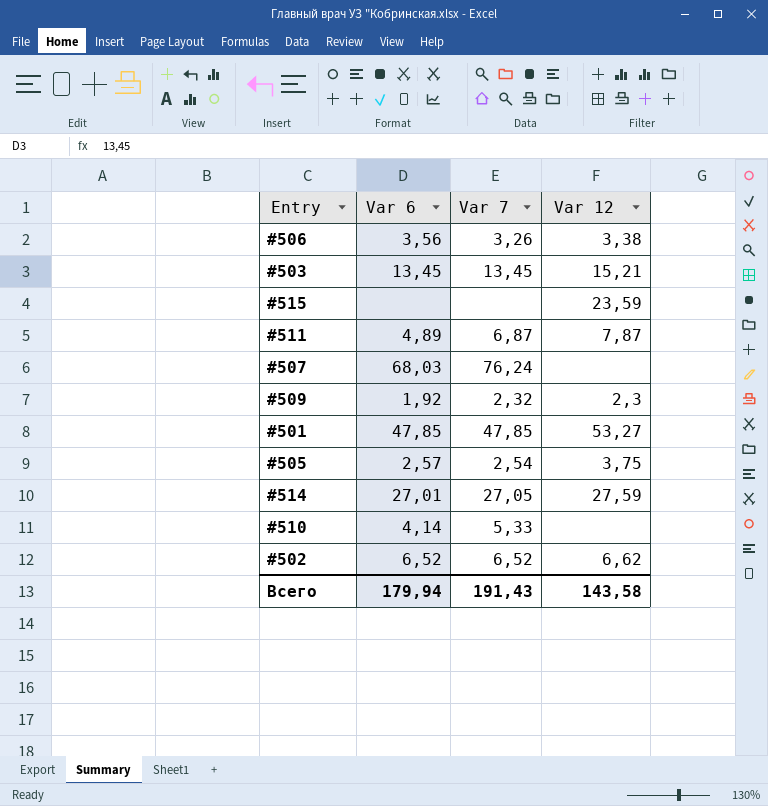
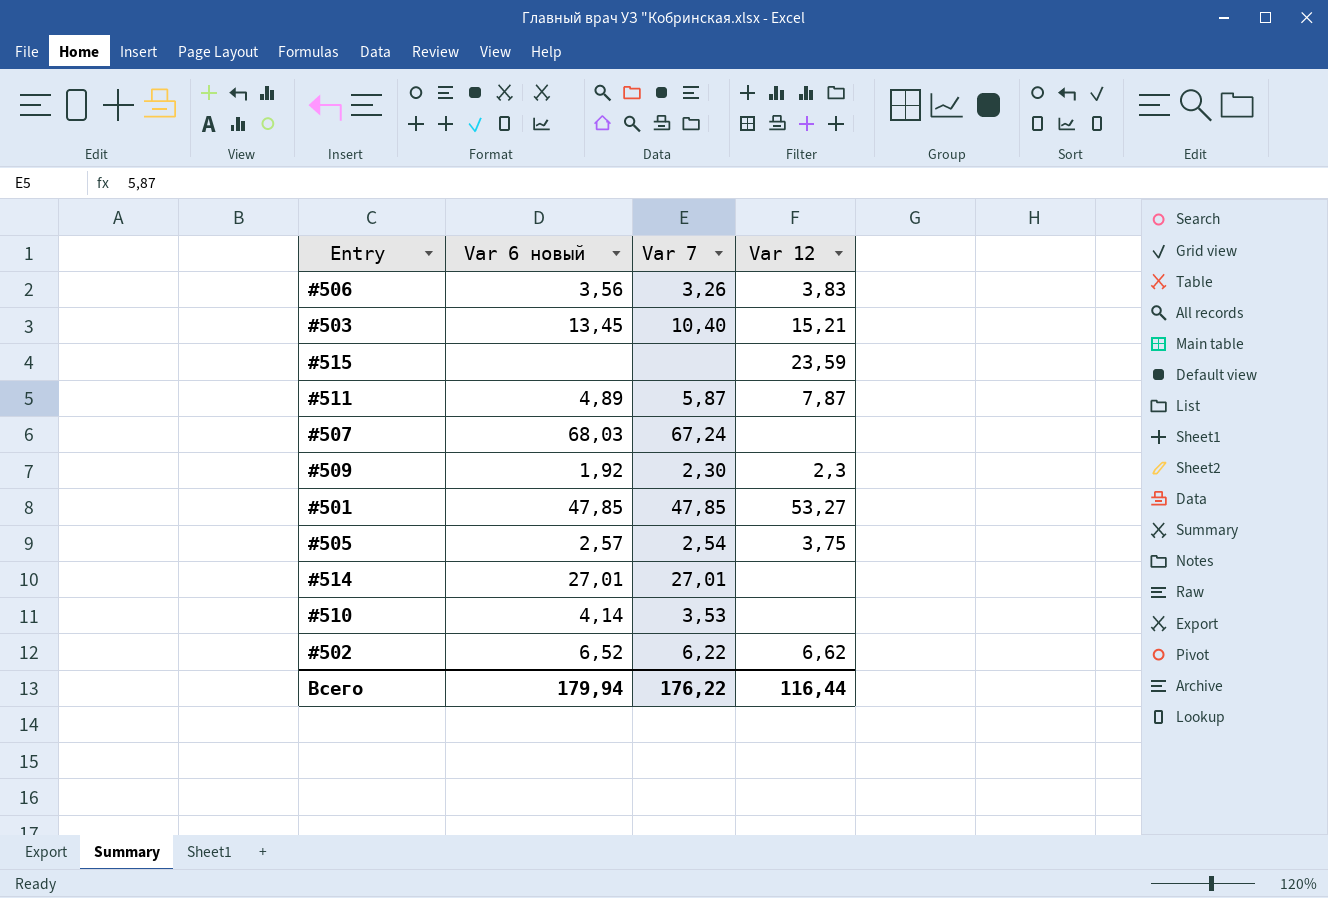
column name: Var 6 -> Var 6 новый
#506 | Var 12: 3,38 -> 3,83
#503 | Var 7: 13,45 -> 10,40
#511 | Var 7: 6,87 -> 5,87
#507 | Var 7: 76,24 -> 67,24
#509 | Var 7: 2,32 -> 2,30
#514 | Var 7: 27,05 -> 27,01
#514 | Var 12: 27,59 -> none
#510 | Var 7: 5,33 -> 3,53
#502 | Var 7: 6,52 -> 6,22
Всего | Var 7: 191,43 -> 176,22
Всего | Var 12: 143,58 -> 116,44

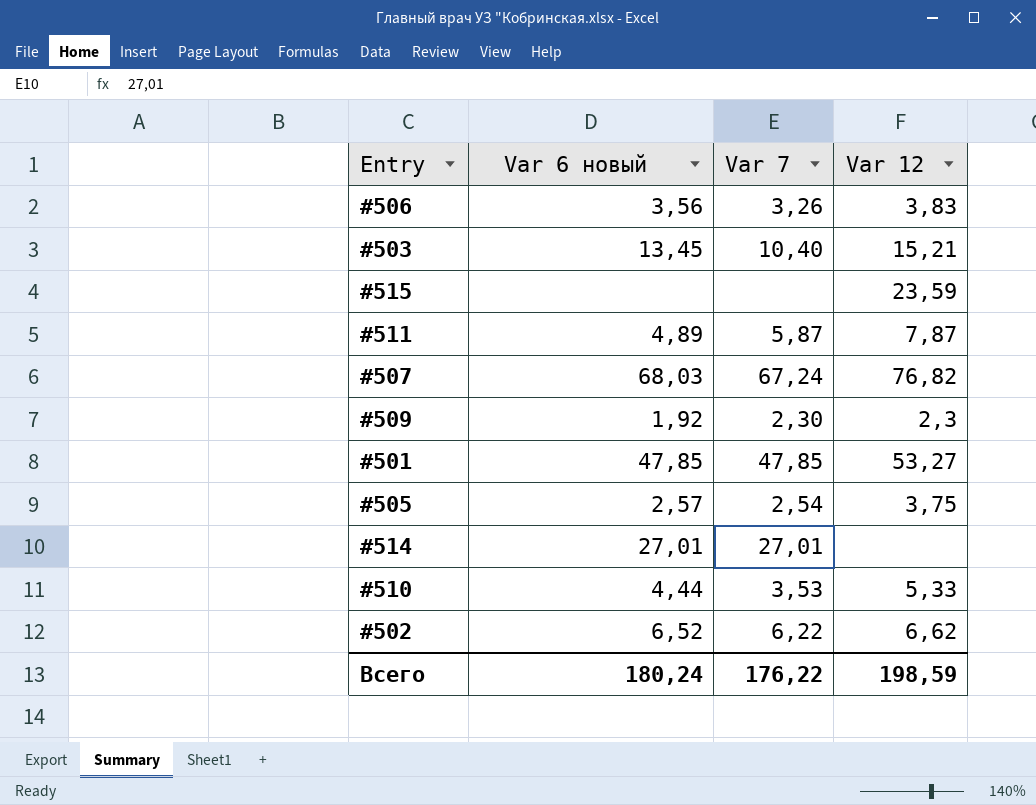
#507 | Var 12: none -> 76,82
#510 | Var 6 новый: 4,14 -> 4,44
#510 | Var 12: none -> 5,33
Всего | Var 6 новый: 179,94 -> 180,24
Всего | Var 12: 116,44 -> 198,59

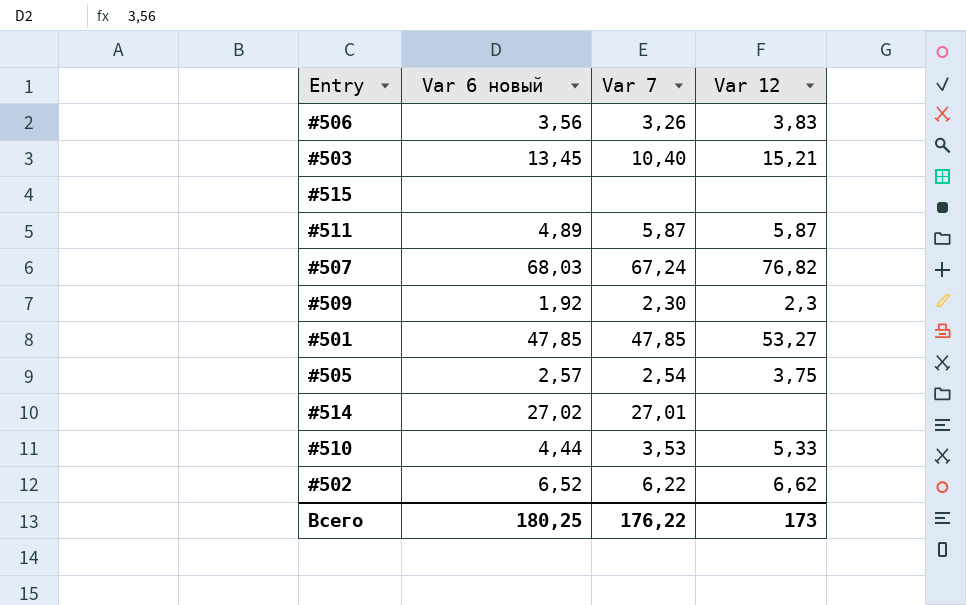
#515 | Var 12: 23,59 -> none
#511 | Var 12: 7,87 -> 5,87
#514 | Var 6 новый: 27,01 -> 27,02
Всего | Var 6 новый: 180,24 -> 180,25
Всего | Var 12: 198,59 -> 173

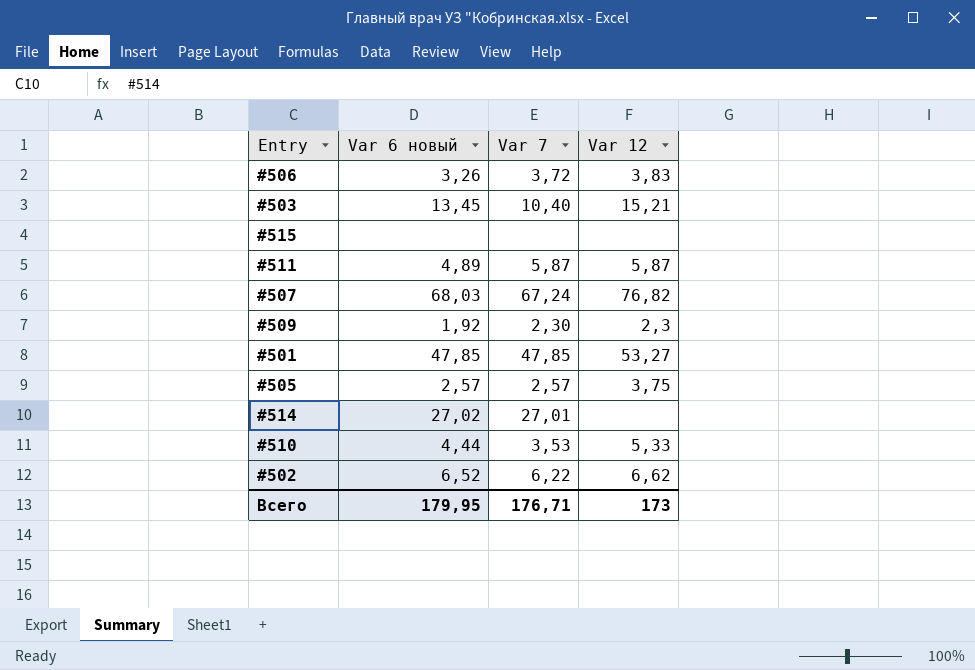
#506 | Var 6 новый: 3,56 -> 3,26
#506 | Var 7: 3,26 -> 3,72
#505 | Var 7: 2,54 -> 2,57
Всего | Var 6 новый: 180,25 -> 179,95
Всего | Var 7: 176,22 -> 176,71

